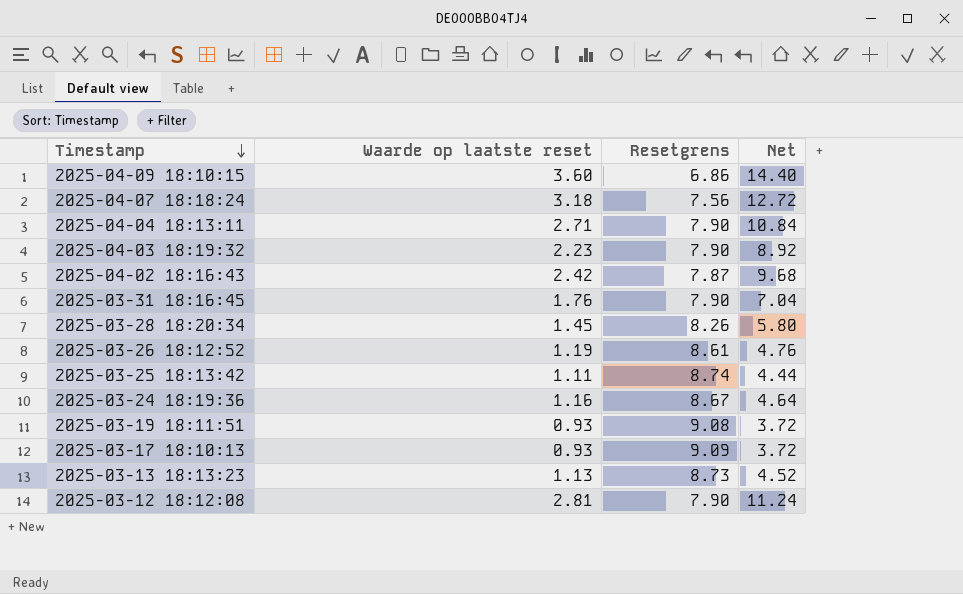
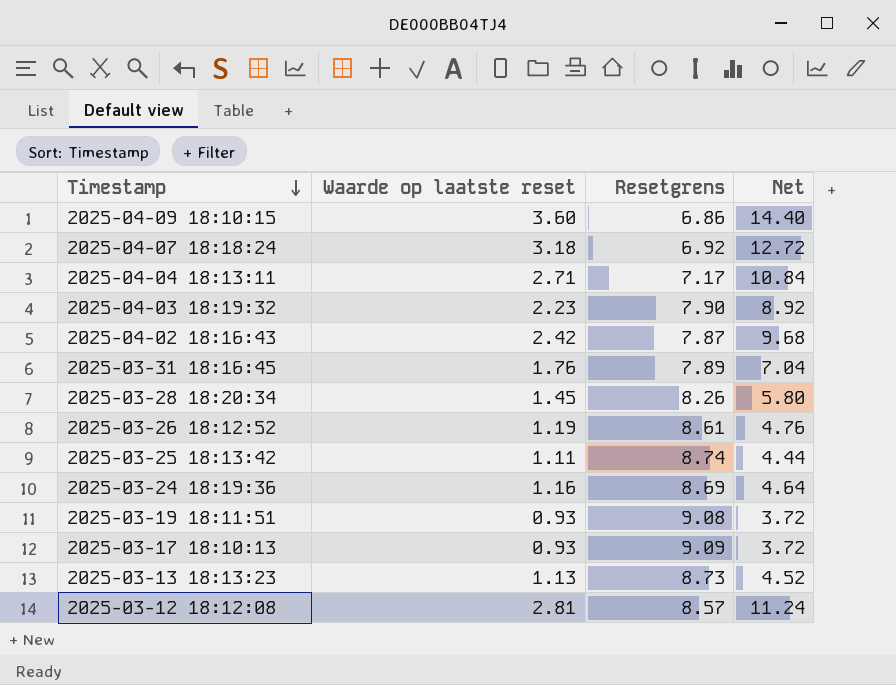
2025-04-07 18:18:24 | Resetgrens: 7.56 -> 6.92
2025-04-04 18:13:11 | Resetgrens: 7.90 -> 7.17
2025-03-31 18:16:45 | Resetgrens: 7.90 -> 7.89
2025-03-24 18:19:36 | Resetgrens: 8.67 -> 8.69
2025-03-12 18:12:08 | Resetgrens: 7.90 -> 8.57

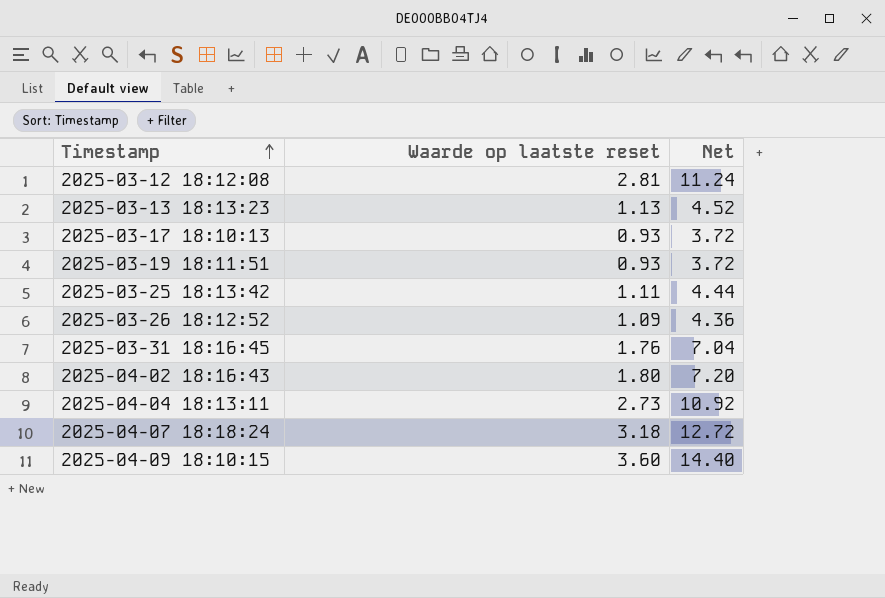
row order: Timestamp descending -> Timestamp ascending
column Resetgrens | position: 3 -> none
row 2025-04-03 18:19:32: 2.23 | 7.90 | 8.92 -> none
row 2025-03-28 18:20:34: 1.45 | 8.26 | 5.80 -> none
row 2025-03-24 18:19:36: 1.16 | 8.69 | 4.64 -> none
2025-03-26 18:12:52 | Waarde op laatste reset: 1.19 -> 1.09
2025-03-26 18:12:52 | Net: 4.76 -> 4.36
2025-04-02 18:16:43 | Waarde op laatste reset: 2.42 -> 1.80
2025-04-02 18:16:43 | Net: 9.68 -> 7.20
2025-04-04 18:13:11 | Waarde op laatste reset: 2.71 -> 2.73
2025-04-04 18:13:11 | Net: 10.84 -> 10.92

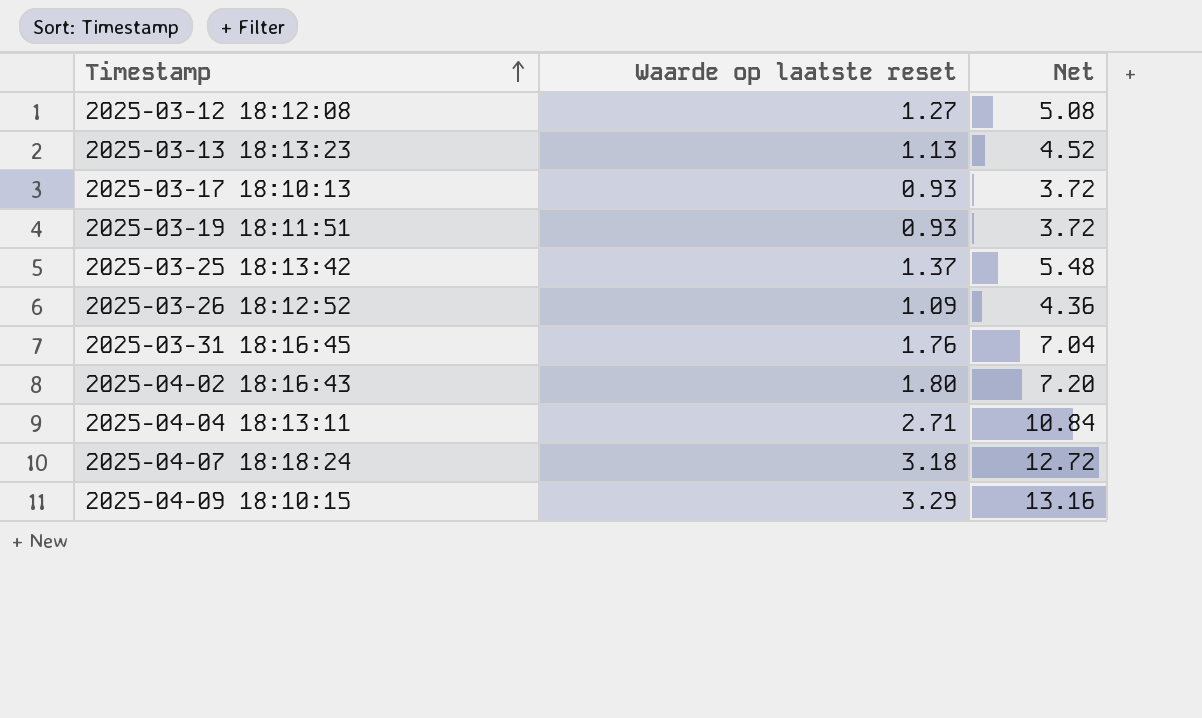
2025-03-12 18:12:08 | Waarde op laatste reset: 2.81 -> 1.27
2025-03-12 18:12:08 | Net: 11.24 -> 5.08
2025-03-25 18:13:42 | Waarde op laatste reset: 1.11 -> 1.37
2025-03-25 18:13:42 | Net: 4.44 -> 5.48
2025-04-04 18:13:11 | Waarde op laatste reset: 2.73 -> 2.71
2025-04-04 18:13:11 | Net: 10.92 -> 10.84
2025-04-09 18:10:15 | Waarde op laatste reset: 3.60 -> 3.29
2025-04-09 18:10:15 | Net: 14.40 -> 13.16

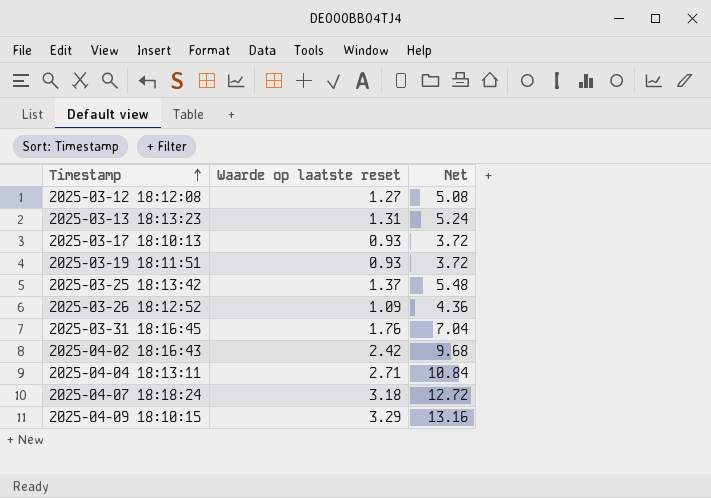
2025-03-13 18:13:23 | Waarde op laatste reset: 1.13 -> 1.31
2025-03-13 18:13:23 | Net: 4.52 -> 5.24
2025-04-02 18:16:43 | Waarde op laatste reset: 1.80 -> 2.42
2025-04-02 18:16:43 | Net: 7.20 -> 9.68

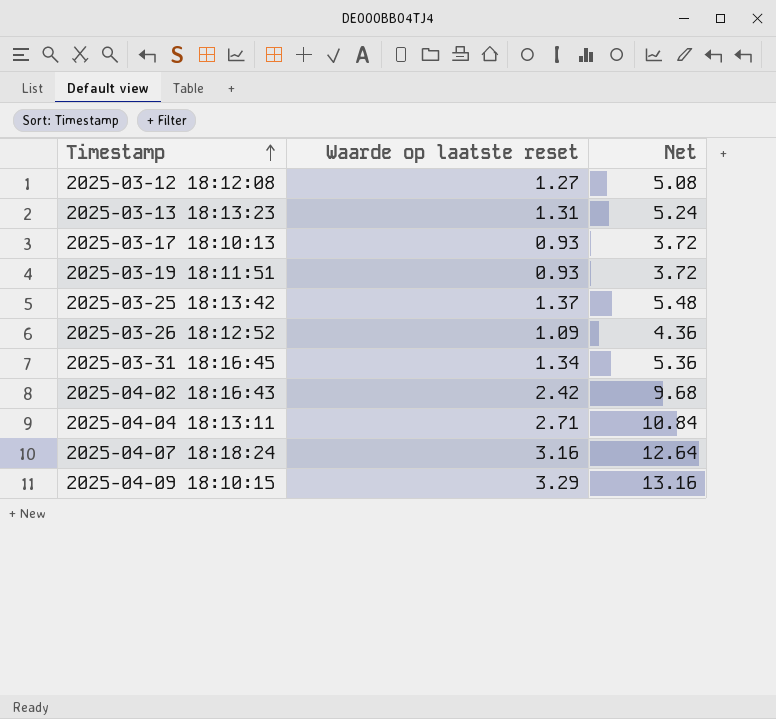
2025-03-31 18:16:45 | Waarde op laatste reset: 1.76 -> 1.34
2025-03-31 18:16:45 | Net: 7.04 -> 5.36
2025-04-07 18:18:24 | Waarde op laatste reset: 3.18 -> 3.16
2025-04-07 18:18:24 | Net: 12.72 -> 12.64

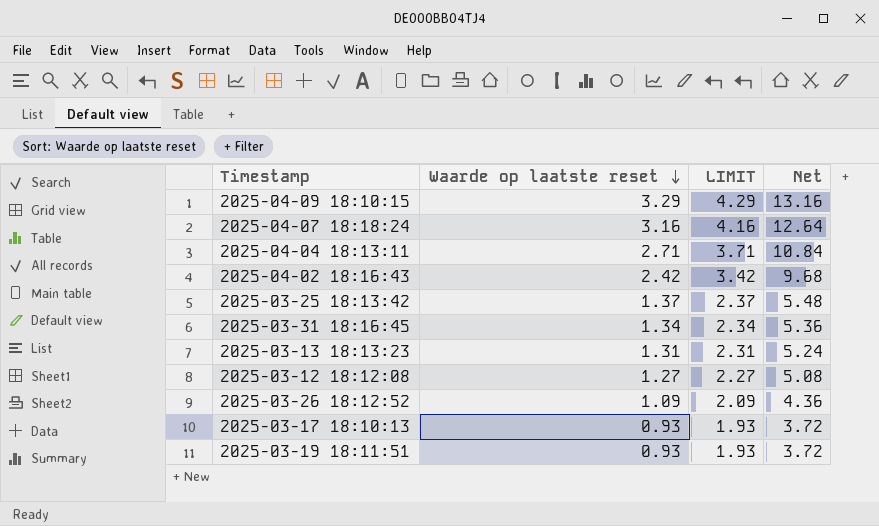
row order: Timestamp ascending -> Waarde op laatste reset descending
column LIMIT | formula: none -> [Waarde op laatste reset] + 1

